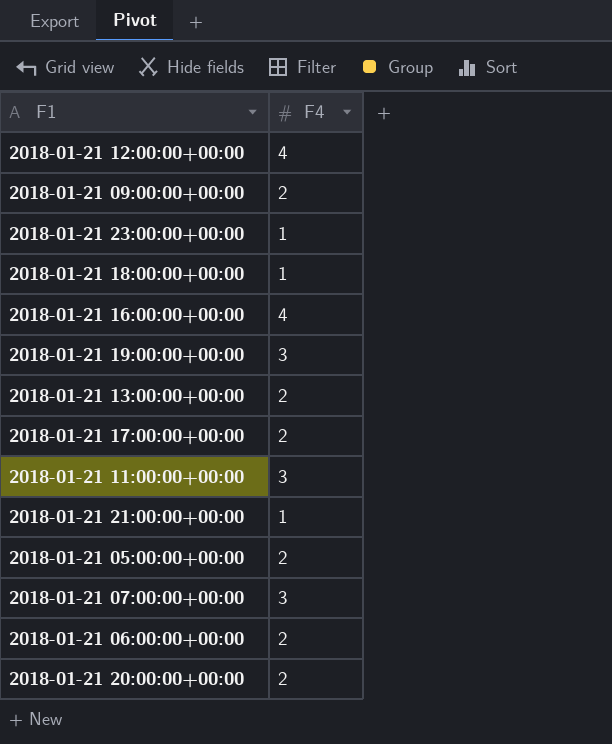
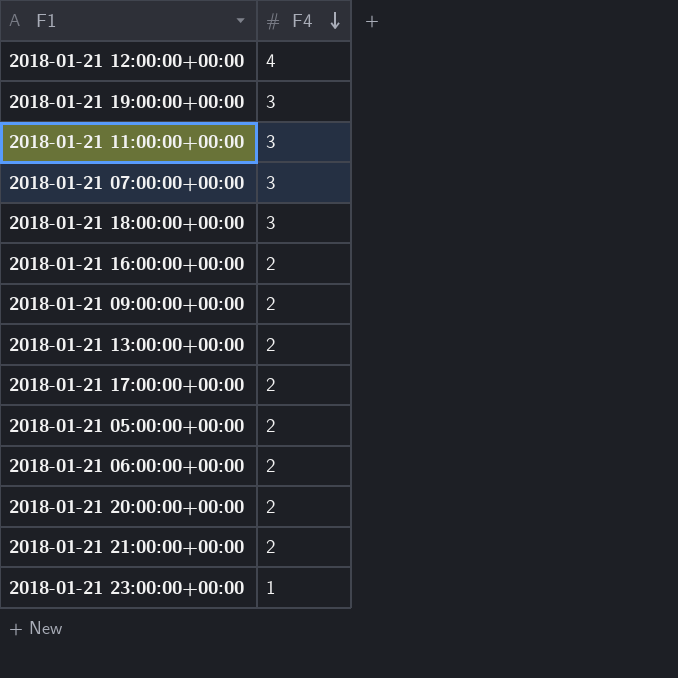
row order: none -> F4 descending
2018-01-21 18:00:00+00:00 | F4: 1 -> 3
2018-01-21 16:00:00+00:00 | F4: 4 -> 2
2018-01-21 21:00:00+00:00 | F4: 1 -> 2

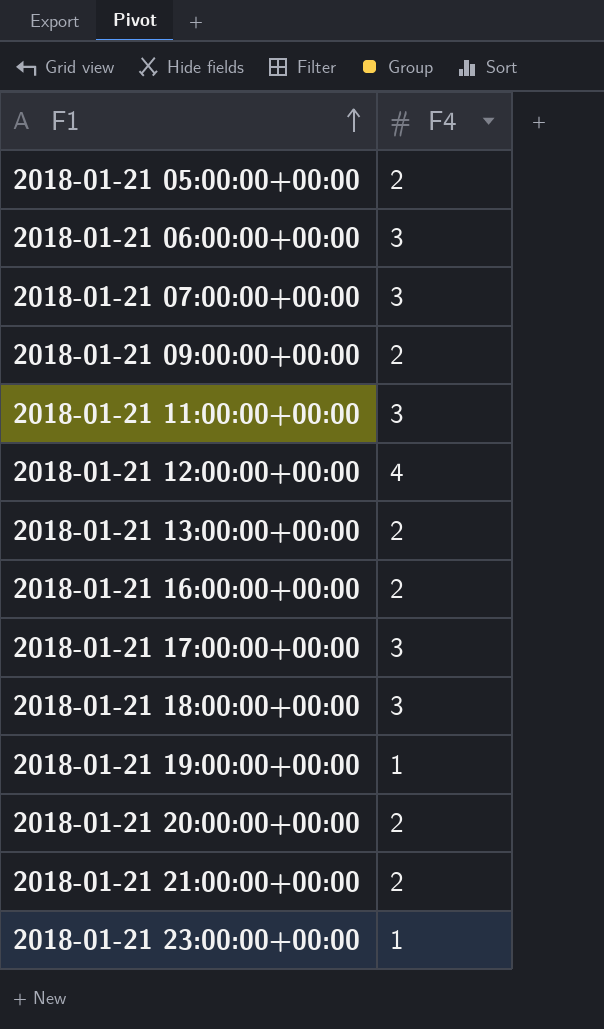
row order: F4 descending -> F1 ascending
2018-01-21 06:00:00+00:00 | F4: 2 -> 3
2018-01-21 17:00:00+00:00 | F4: 2 -> 3
2018-01-21 19:00:00+00:00 | F4: 3 -> 1

